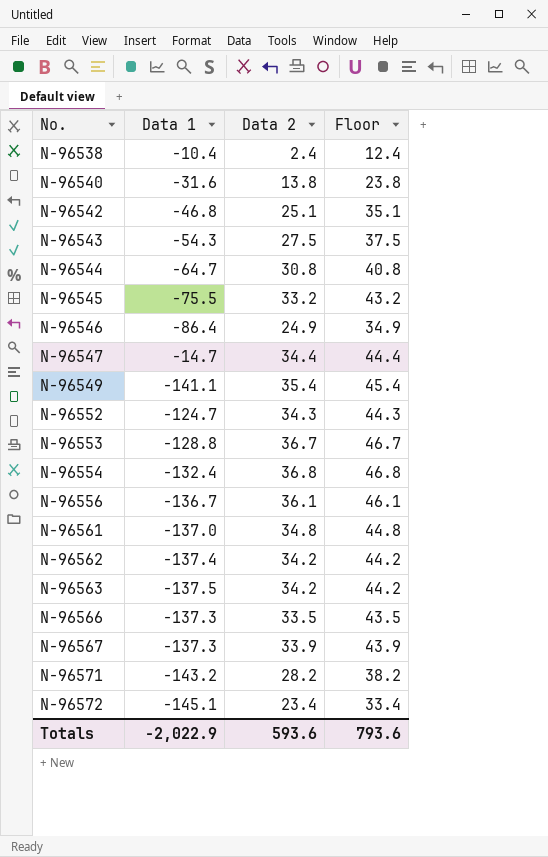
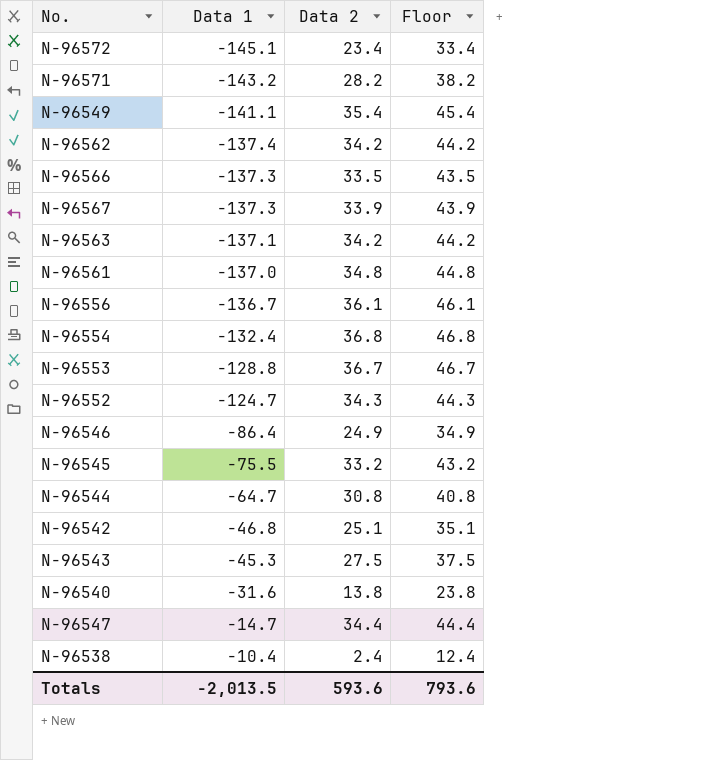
row order: No. ascending -> Data 1 ascending
N-96563 | Data 1: -137.5 -> -137.1
N-96543 | Data 1: -54.3 -> -45.3
Totals | Data 1: -2,022.9 -> -2,013.5

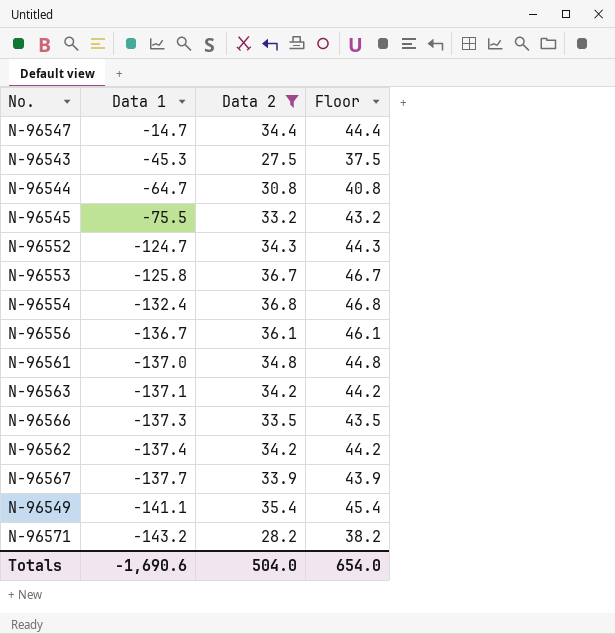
filter: none -> Data 2 >= 27.5
row order: Data 1 ascending -> Data 1 descending
N-96553 | Data 1: -128.8 -> -125.8
N-96567 | Data 1: -137.3 -> -137.7
Totals | Data 1: -2,013.5 -> -1,690.6
Totals | Data 2: 593.6 -> 504.0
Totals | Floor: 793.6 -> 654.0

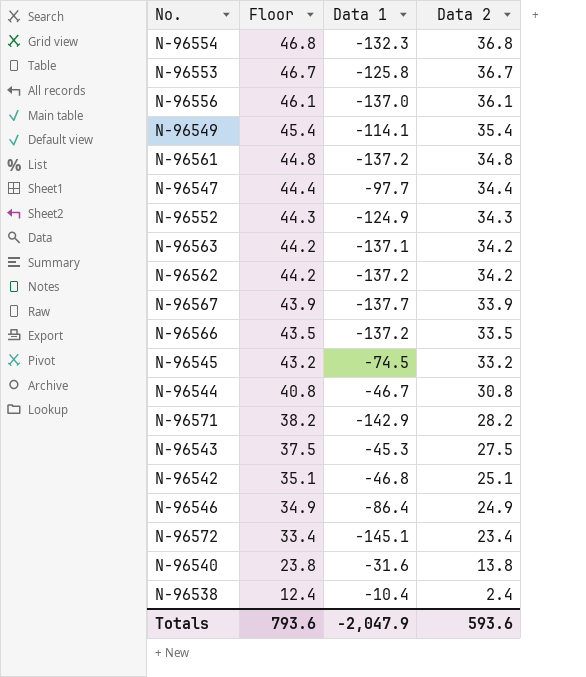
filter: Data 2 >= 27.5 -> none
row order: Data 1 descending -> Floor descending
column Floor | position: 4 -> 2
N-96554 | Data 1: -132.4 -> -132.3
N-96556 | Data 1: -136.7 -> -137.0
N-96549 | Data 1: -141.1 -> -114.1
N-96561 | Data 1: -137.0 -> -137.2
N-96547 | Data 1: -14.7 -> -97.7
N-96552 | Data 1: -124.7 -> -124.9
N-96562 | Data 1: -137.4 -> -137.2
N-96566 | Data 1: -137.3 -> -137.2
N-96545 | Data 1: -75.5 -> -74.5
N-96544 | Data 1: -64.7 -> -46.7
N-96571 | Data 1: -143.2 -> -142.9
Totals | Floor: 654.0 -> 793.6
Totals | Data 1: -1,690.6 -> -2,047.9
Totals | Data 2: 504.0 -> 593.6

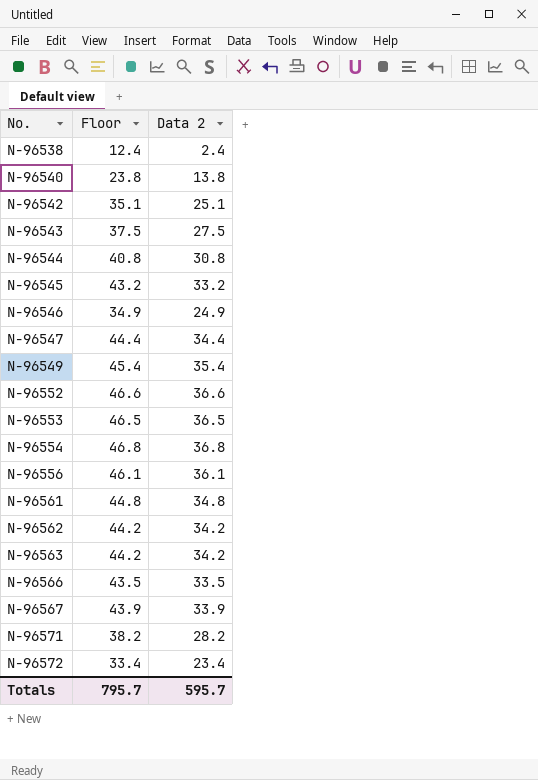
row order: Floor descending -> No. ascending
column Data 1 | position: 3 -> none
N-96552 | Floor: 44.3 -> 46.6
N-96552 | Data 2: 34.3 -> 36.6
N-96553 | Floor: 46.7 -> 46.5
N-96553 | Data 2: 36.7 -> 36.5
Totals | Floor: 793.6 -> 795.7
Totals | Data 2: 593.6 -> 595.7

